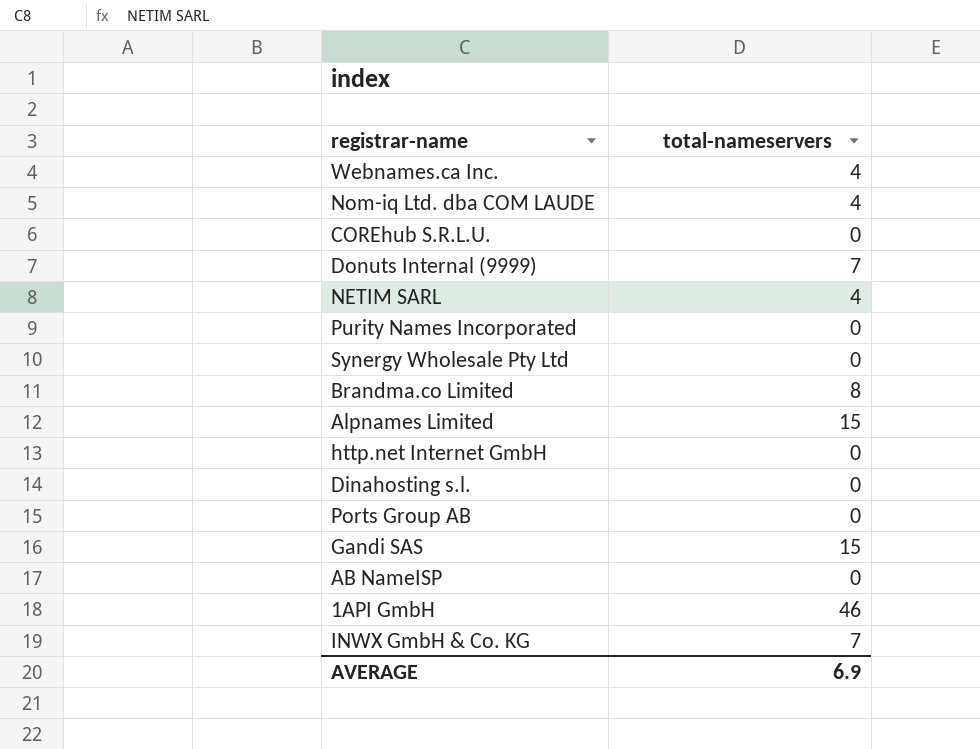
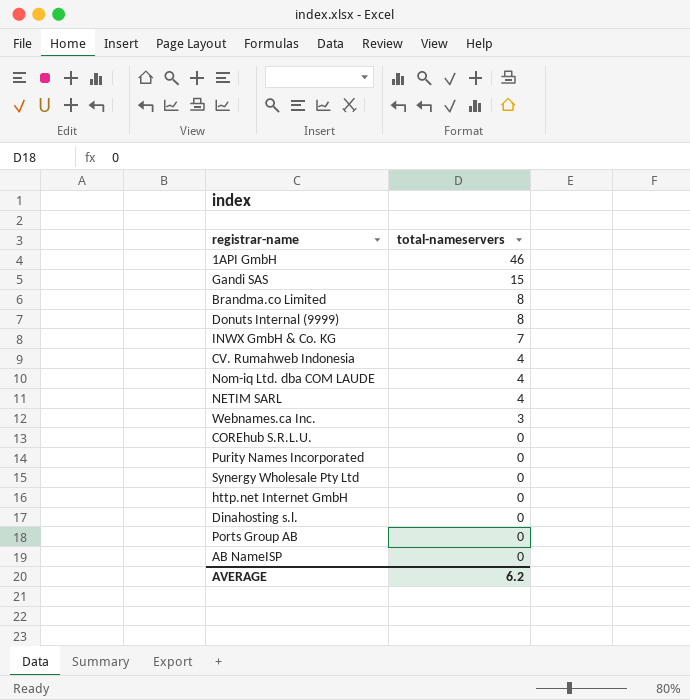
row order: none -> total-nameservers descending
row Alpnames Limited: 15 -> none
Donuts Internal (9999) | total-nameservers: 7 -> 8
row CV. Rumahweb Indonesia: none -> 4
Webnames.ca Inc. | total-nameservers: 4 -> 3
AVERAGE | total-nameservers: 6.9 -> 6.2

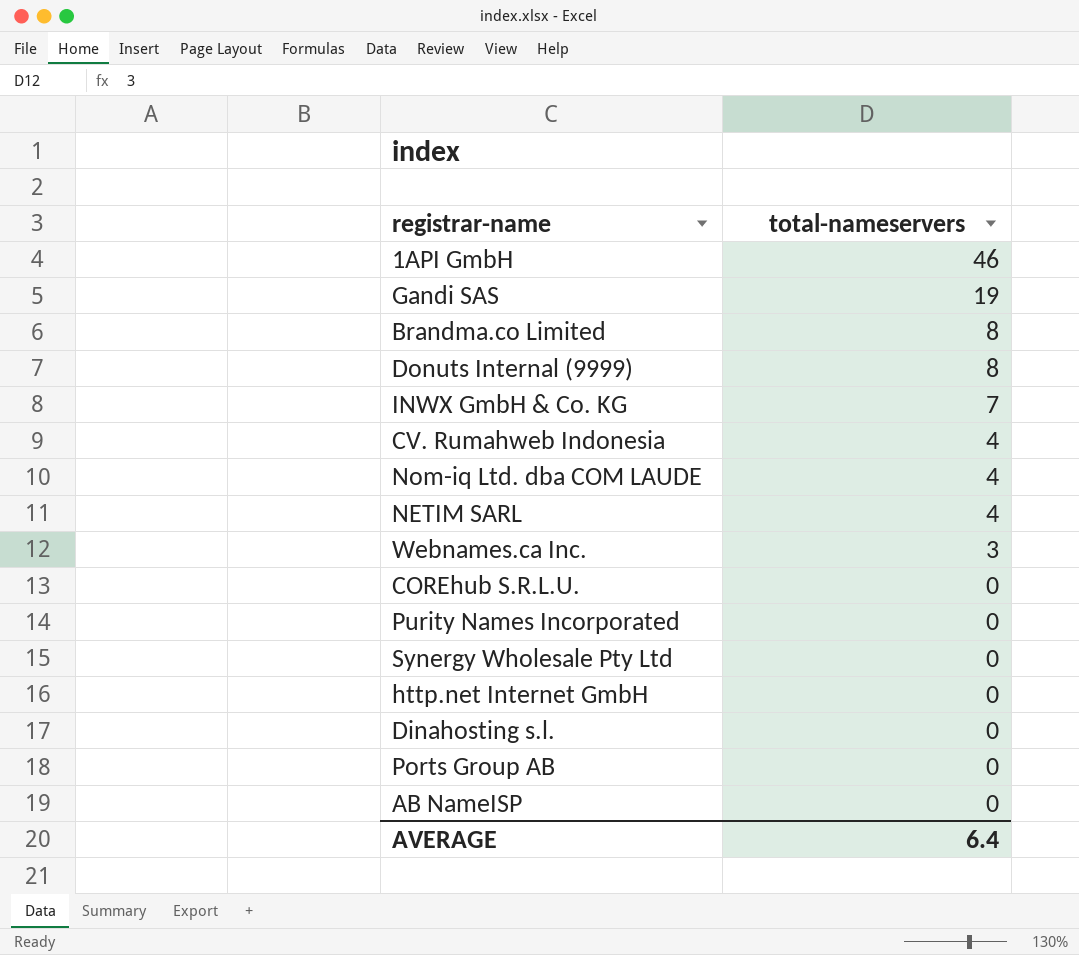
Gandi SAS | total-nameservers: 15 -> 19
AVERAGE | total-nameservers: 6.2 -> 6.4

